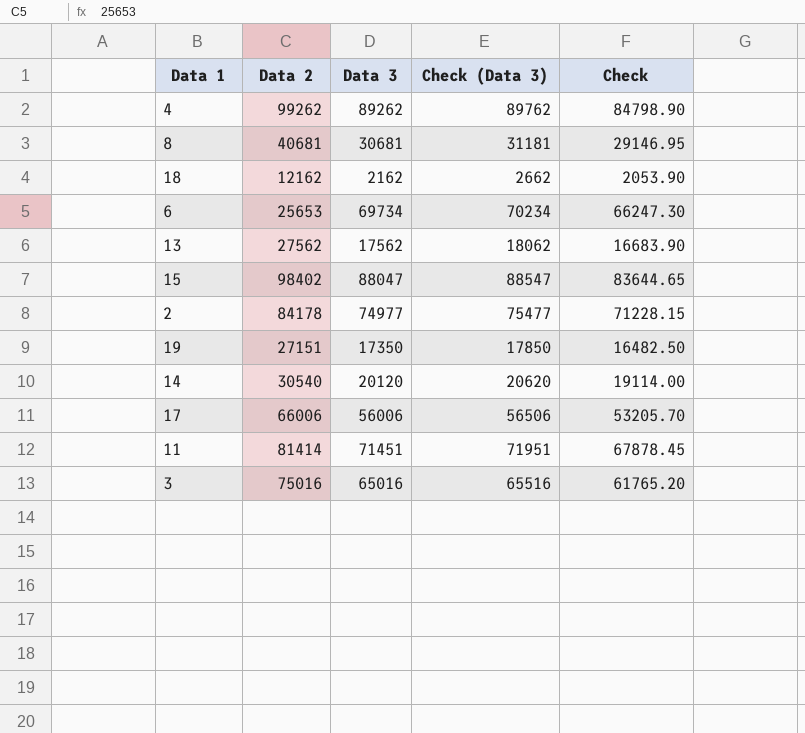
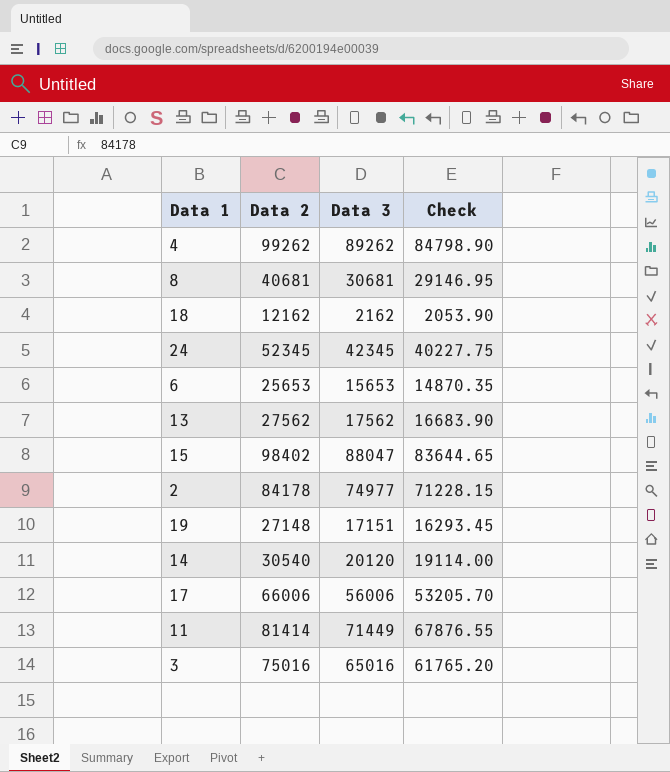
column Check (Data 3) | formula: [Data 3] + 500 -> none
row 24: none -> 52345 | 42345 | 40227.75
6 | Data 3: 69734 -> 15653
6 | Check: 66247.30 -> 14870.35
19 | Data 2: 27151 -> 27148
19 | Data 3: 17350 -> 17151
19 | Check: 16482.50 -> 16293.45
11 | Data 3: 71451 -> 71449
11 | Check: 67878.45 -> 67876.55

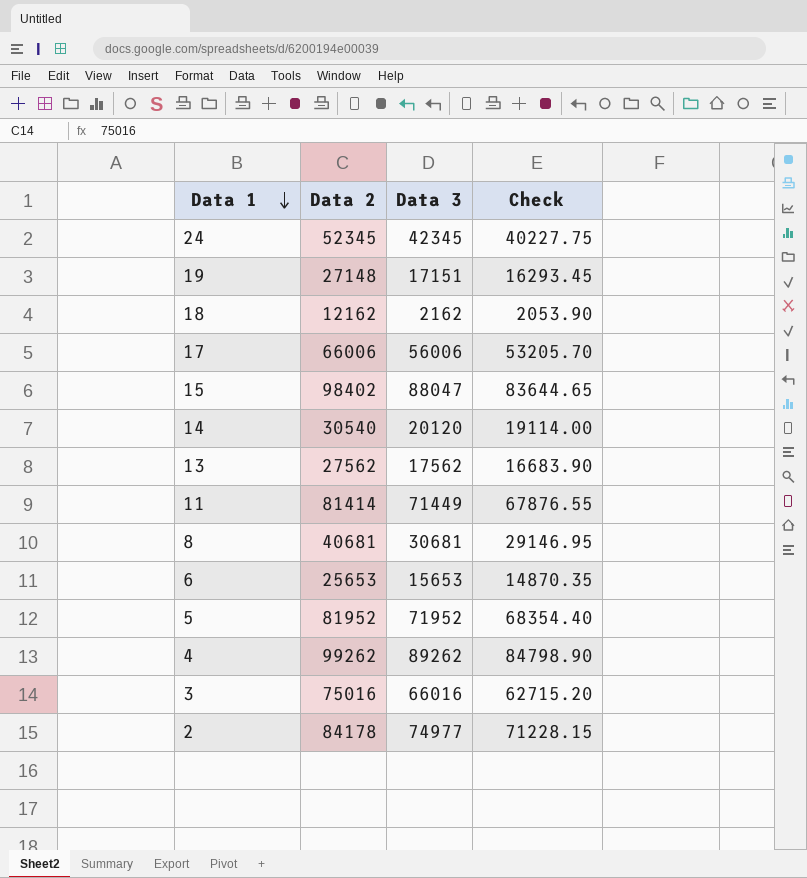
row order: none -> Data 1 descending
row 5: none -> 81952 | 71952 | 68354.40
3 | Data 3: 65016 -> 66016
3 | Check: 61765.20 -> 62715.20

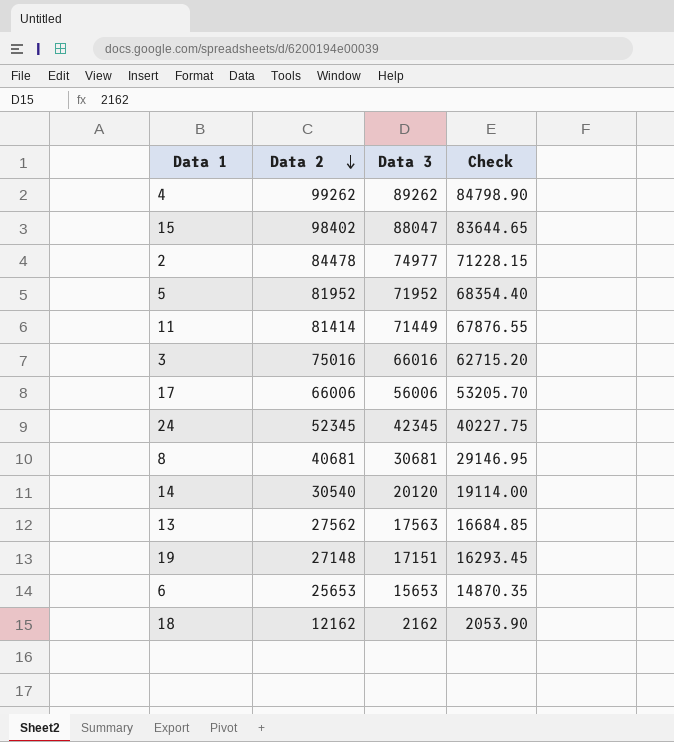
row order: Data 1 descending -> Data 2 descending
2 | Data 2: 84178 -> 84478
13 | Data 3: 17562 -> 17563
13 | Check: 16683.90 -> 16684.85

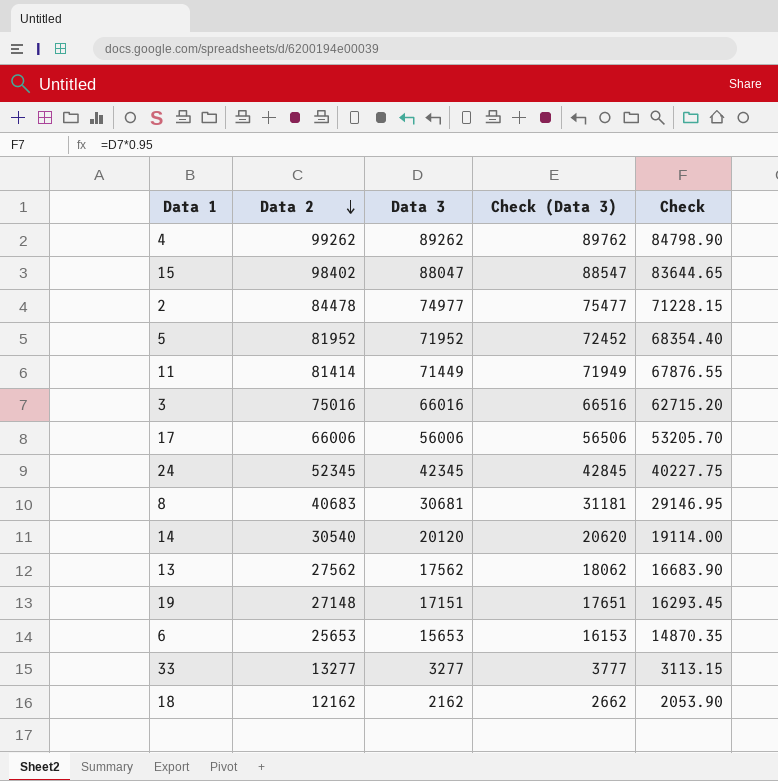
column Check (Data 3) | formula: none -> [Data 3] + 500
8 | Data 2: 40681 -> 40683
13 | Data 3: 17563 -> 17562
13 | Check: 16684.85 -> 16683.90
row 33: none -> 13277 | 3277 | 3777 | 3113.15

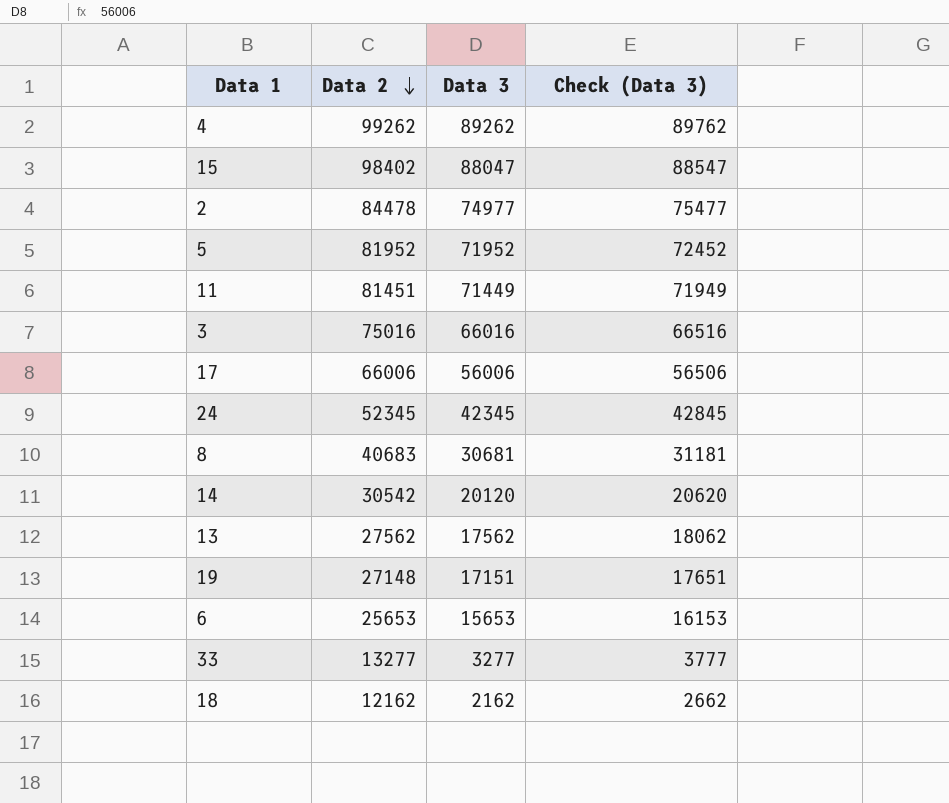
column Check | formula: [Data 3] * 0.95 -> none
11 | Data 2: 81414 -> 81451
14 | Data 2: 30540 -> 30542

